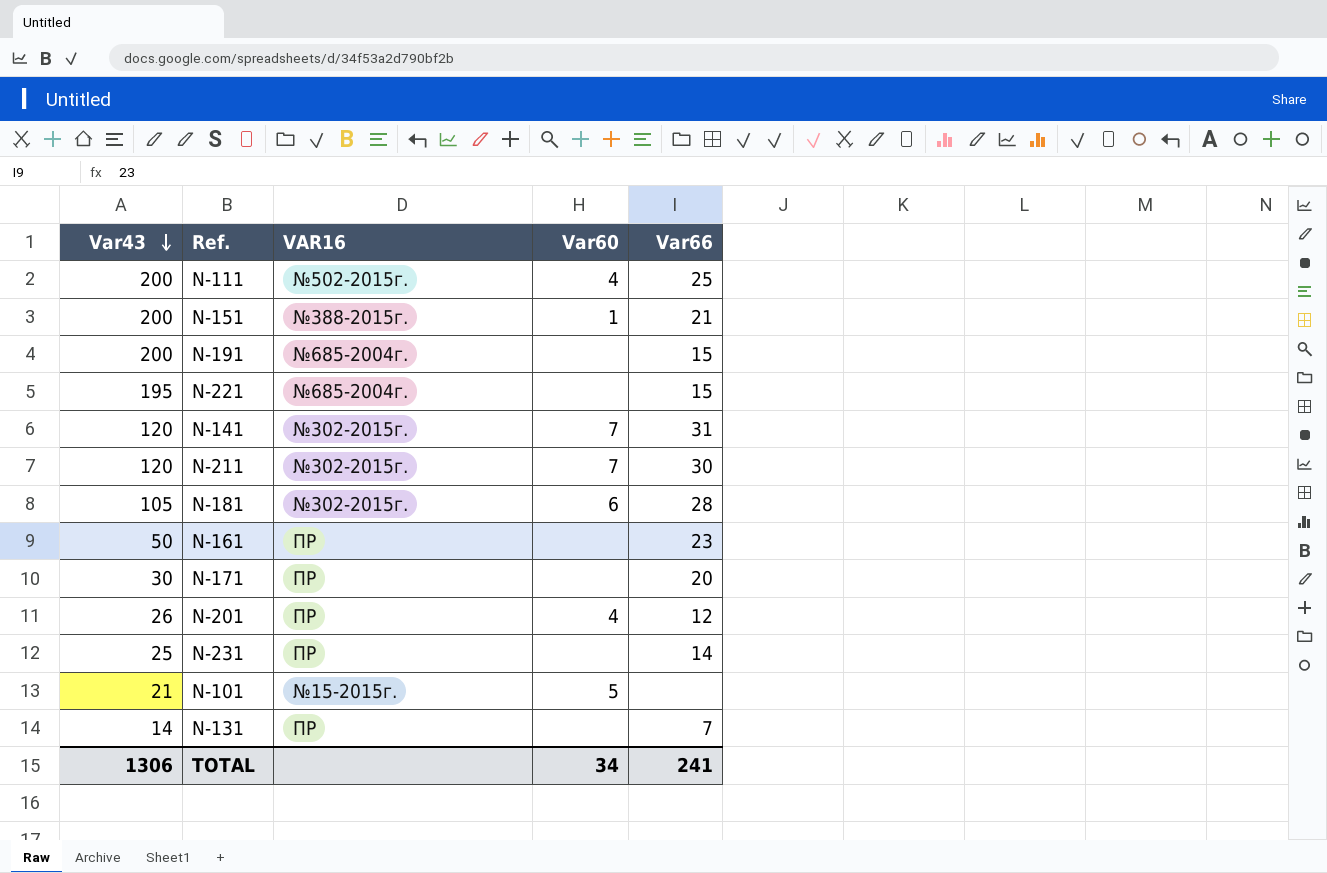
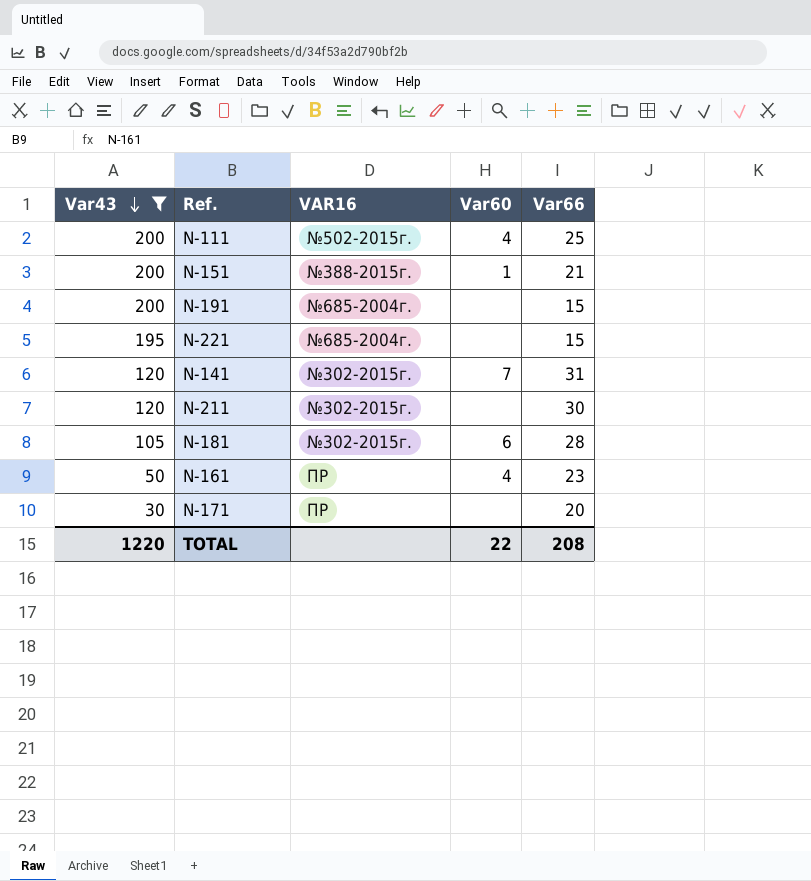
filter: none -> Var43 >= 30
N-211 | Var60: 7 -> none
N-161 | Var60: none -> 4
TOTAL | Var43: 1306 -> 1220
TOTAL | Var60: 34 -> 22
TOTAL | Var66: 241 -> 208

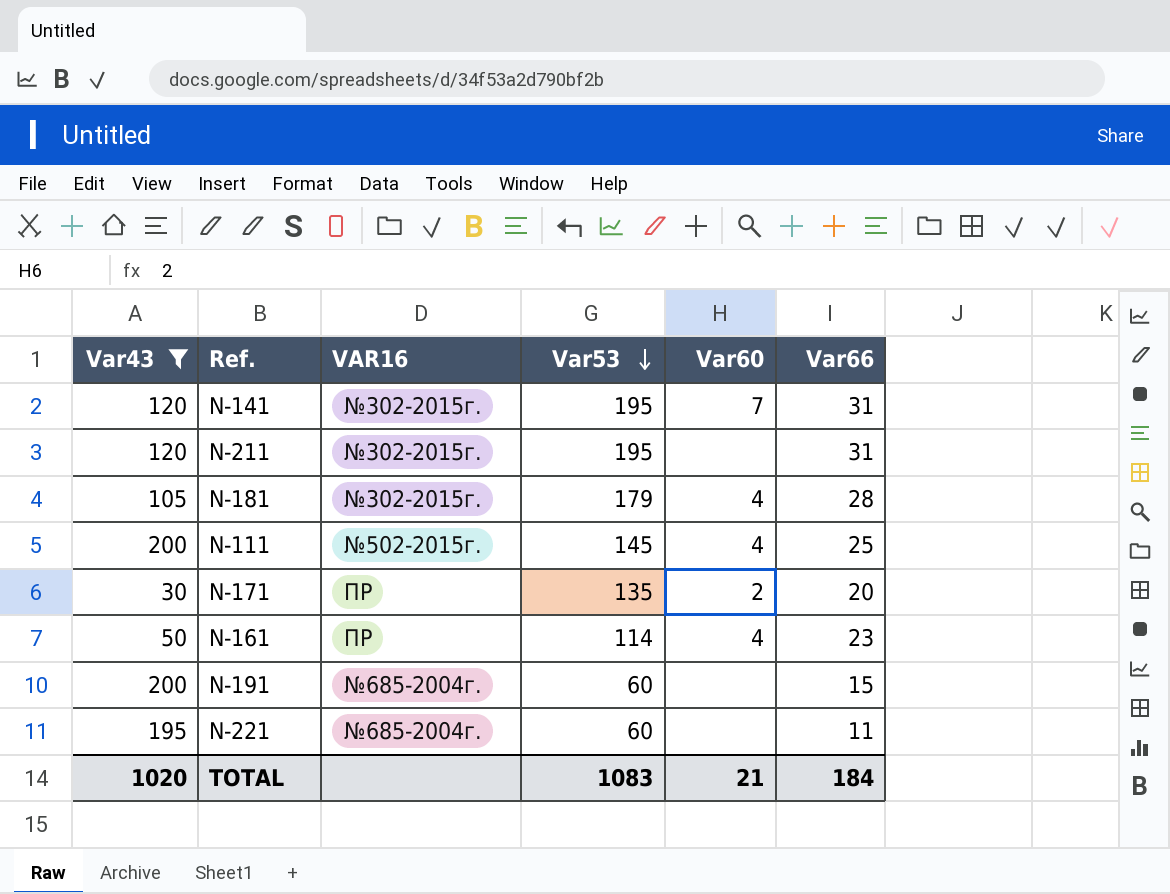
row order: Var43 descending -> Var53 descending
column Var53 | position: none -> 4
row N-151: 200 | №388-2015г. | 1 | 21 -> none
N-211 | Var66: 30 -> 31
N-181 | Var60: 6 -> 4
N-171 | Var60: none -> 2
N-221 | Var66: 15 -> 11
TOTAL | Var43: 1220 -> 1020
TOTAL | Var60: 22 -> 21
TOTAL | Var66: 208 -> 184

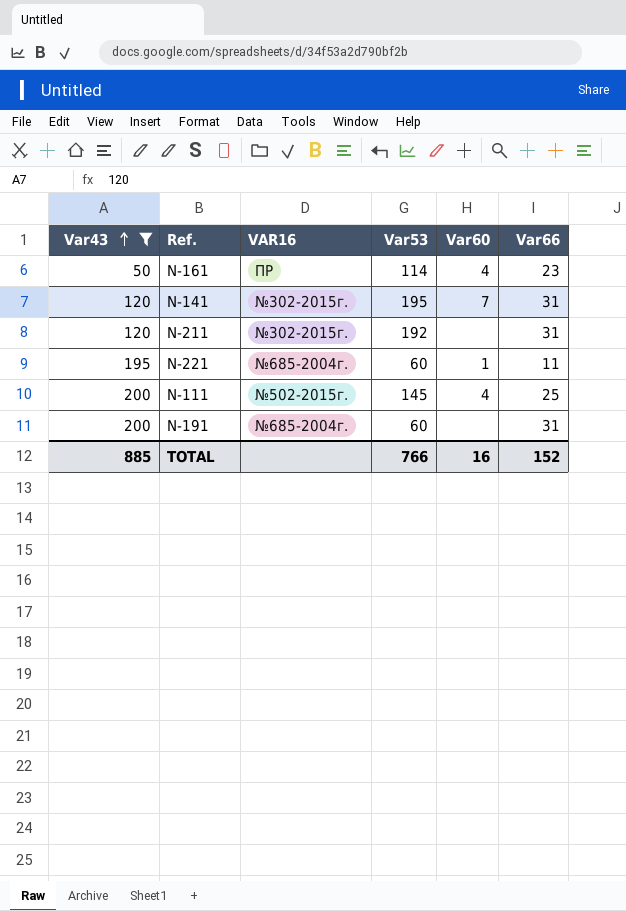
row order: Var53 descending -> Var43 ascending
row N-181: 105 | №302-2015г. | 179 | 4 | 28 -> none
row N-171: 30 | ПР | 135 | 2 | 20 -> none
N-211 | Var53: 195 -> 192
N-221 | Var60: none -> 1
N-191 | Var66: 15 -> 31
TOTAL | Var43: 1020 -> 885
TOTAL | Var53: 1083 -> 766
TOTAL | Var60: 21 -> 16
TOTAL | Var66: 184 -> 152

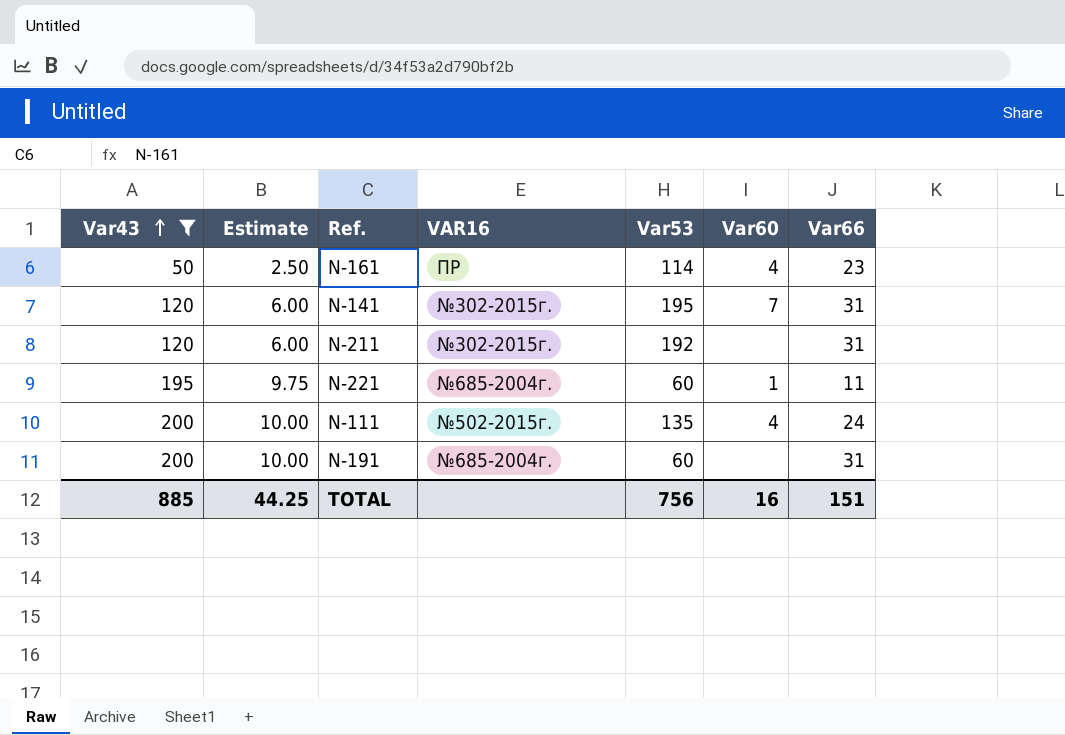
column Estimate | formula: none -> [Var43] * 0.05
N-111 | Var53: 145 -> 135
N-111 | Var66: 25 -> 24
TOTAL | Var53: 766 -> 756
TOTAL | Var66: 152 -> 151

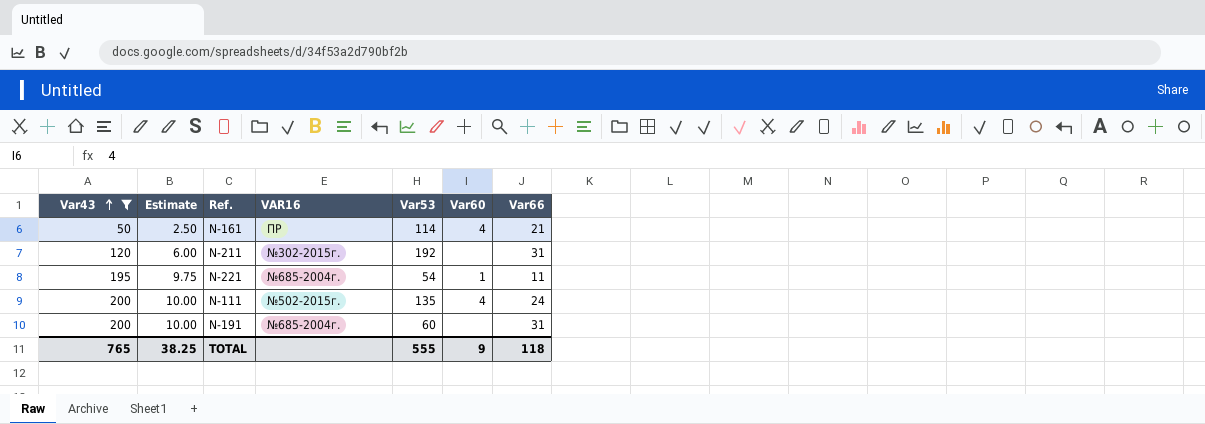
row N-141: 120 | 6.00 | №302-2015г. | 195 | 7 | 31 -> none
N-161 | Var66: 23 -> 21
N-221 | Var53: 60 -> 54
TOTAL | Var43: 885 -> 765
TOTAL | Estimate: 44.25 -> 38.25
TOTAL | Var53: 756 -> 555
TOTAL | Var60: 16 -> 9
TOTAL | Var66: 151 -> 118

